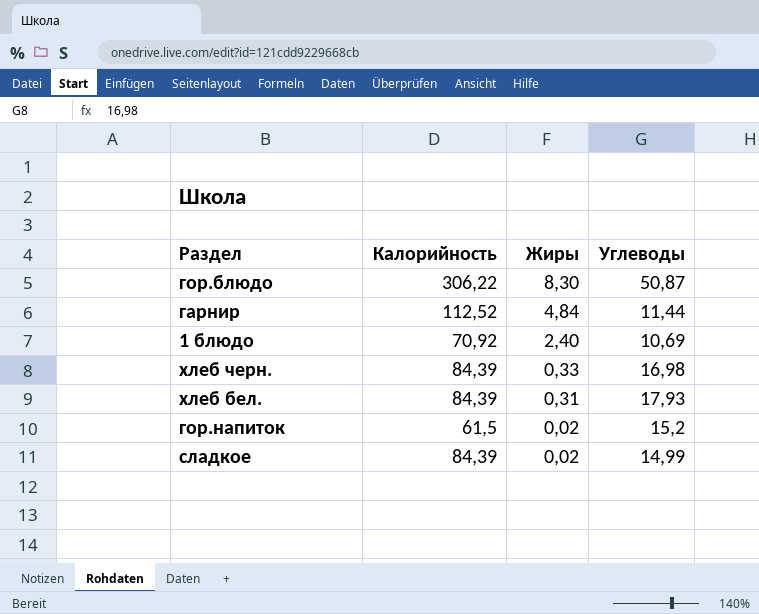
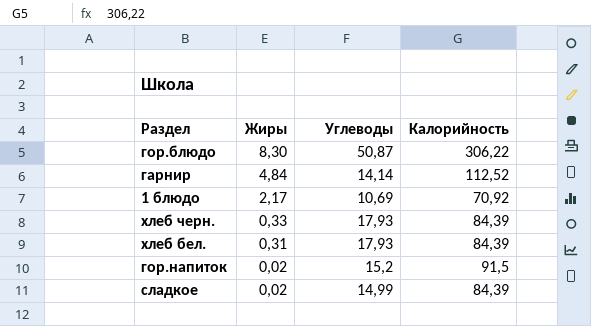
column Калорийность | position: 2 -> 4
гарнир | Углеводы: 11,44 -> 14,14
1 блюдо | Жиры: 2,40 -> 2,17
хлеб черн. | Углеводы: 16,98 -> 17,93
гор.напиток | Калорийность: 61,5 -> 91,5

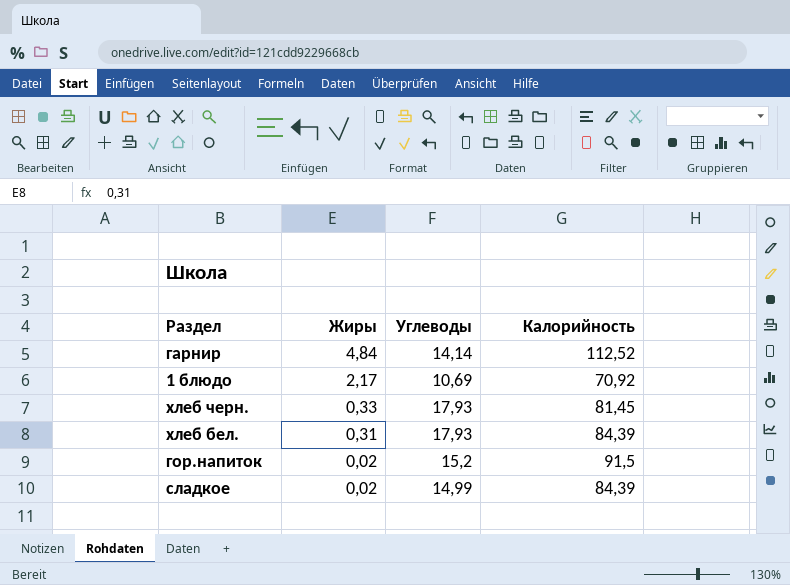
row гор.блюдо: 8,30 | 50,87 | 306,22 -> none
хлеб черн. | Калорийность: 84,39 -> 81,45

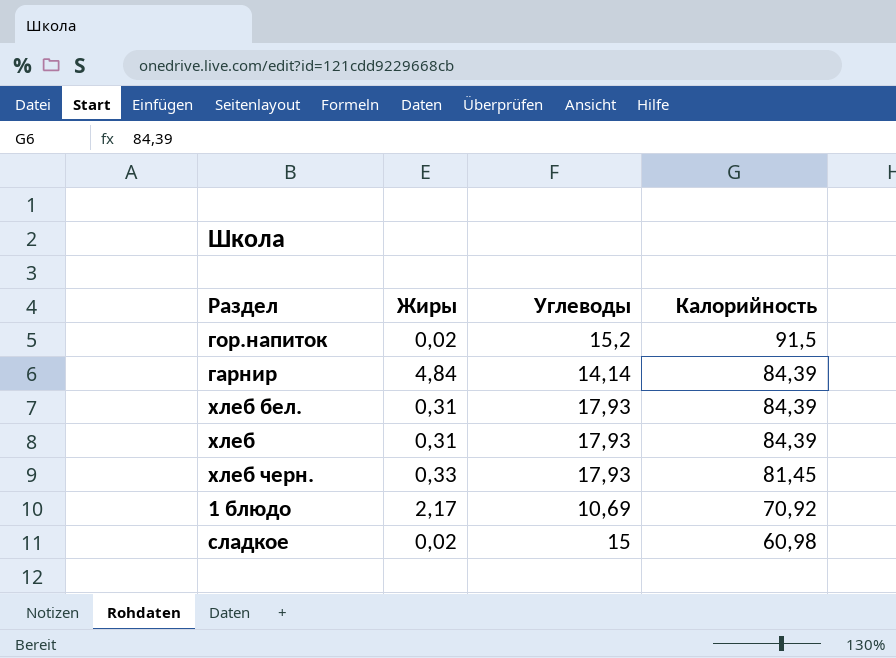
row order: Жиры descending -> Калорийность descending
гарнир | Калорийность: 112,52 -> 84,39
row хлеб: none -> 0,31 | 17,93 | 84,39
сладкое | Углеводы: 14,99 -> 15
сладкое | Калорийность: 84,39 -> 60,98

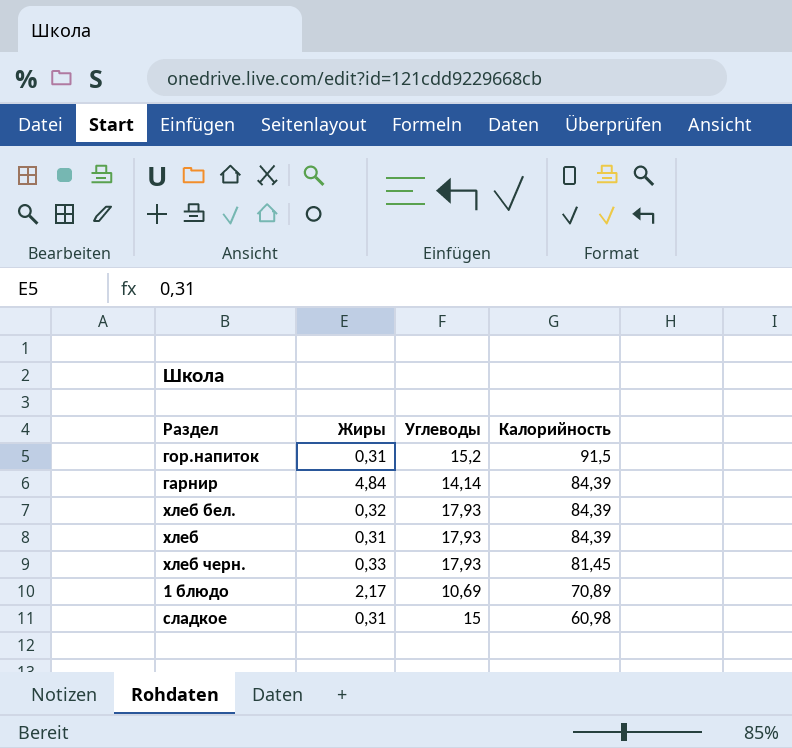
гор.напиток | Жиры: 0,02 -> 0,31
хлеб бел. | Жиры: 0,31 -> 0,32
1 блюдо | Калорийность: 70,92 -> 70,89
сладкое | Жиры: 0,02 -> 0,31

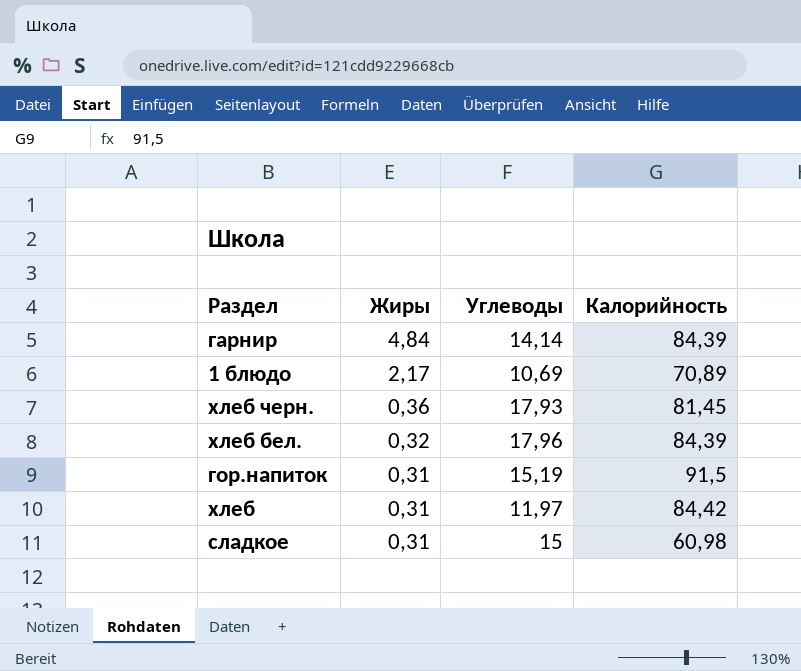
row order: Калорийность descending -> Жиры descending
хлеб черн. | Жиры: 0,33 -> 0,36
хлеб бел. | Углеводы: 17,93 -> 17,96
гор.напиток | Углеводы: 15,2 -> 15,19
хлеб | Углеводы: 17,93 -> 11,97
хлеб | Калорийность: 84,39 -> 84,42

